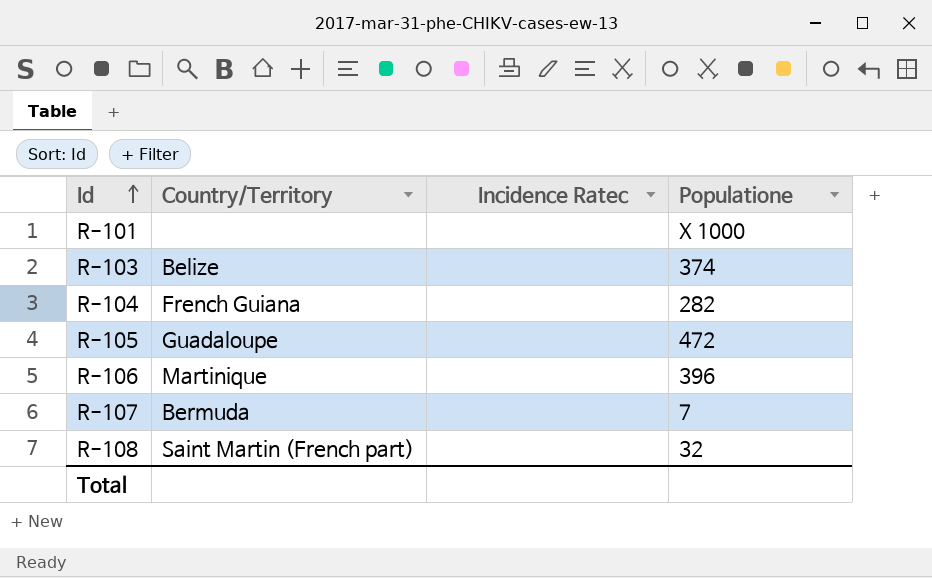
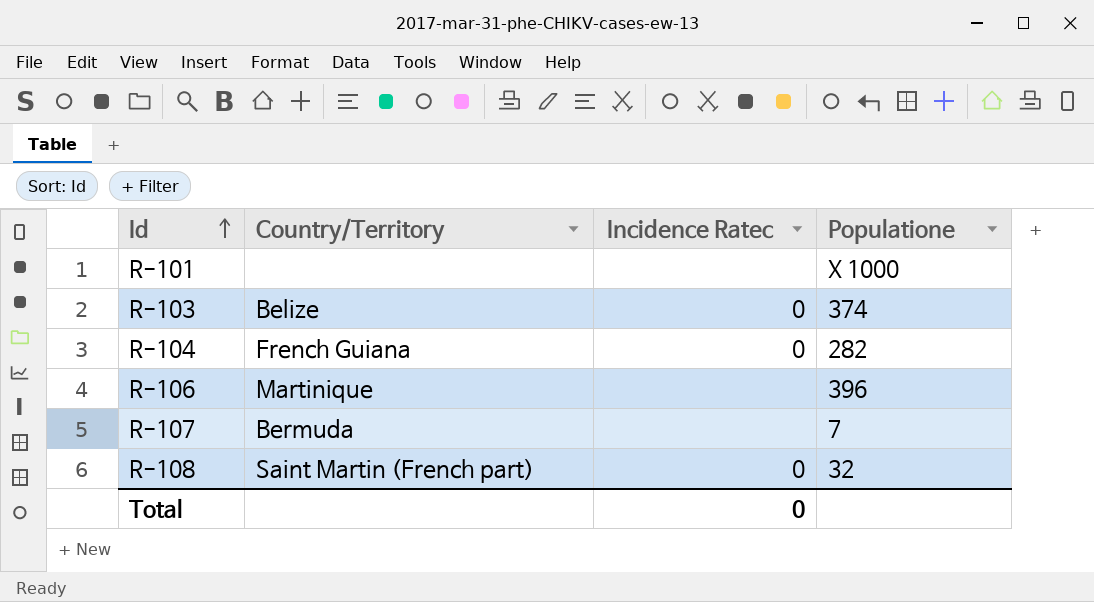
row R-105: Guadaloupe | none | 472 -> none
R-103 | Incidence Ratec: none -> 0
R-104 | Incidence Ratec: none -> 0
R-108 | Incidence Ratec: none -> 0
Total | Incidence Ratec: none -> 0

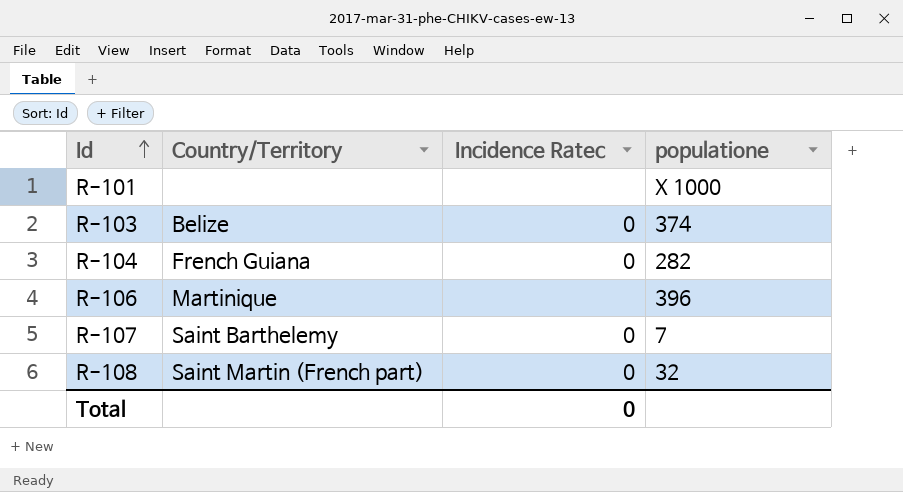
column name: Populatione -> populatione
R-107 | Country/Territory: Bermuda -> Saint Barthelemy
R-107 | Incidence Ratec: none -> 0

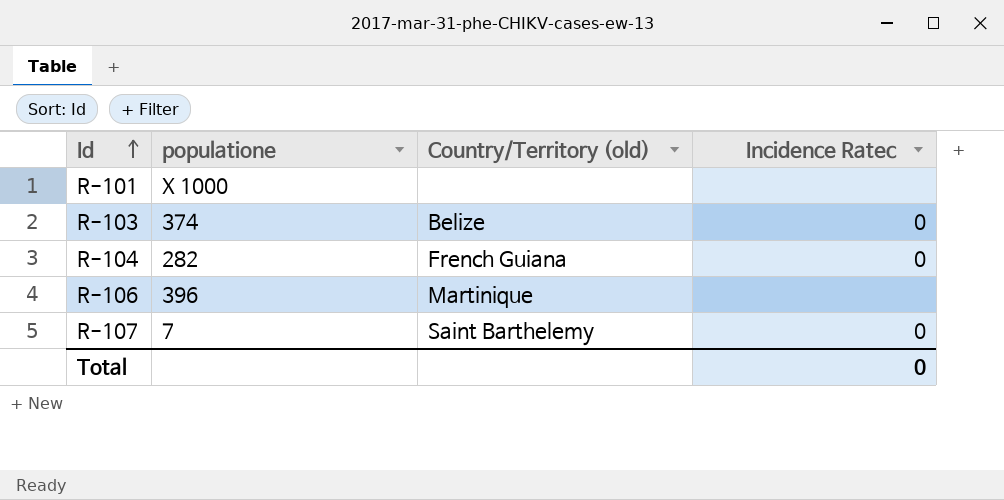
column populatione | position: 4 -> 2
column name: Country/Territory -> Country/Territory (old)
row R-108: Saint Martin (French part) | 0 | 32 -> none

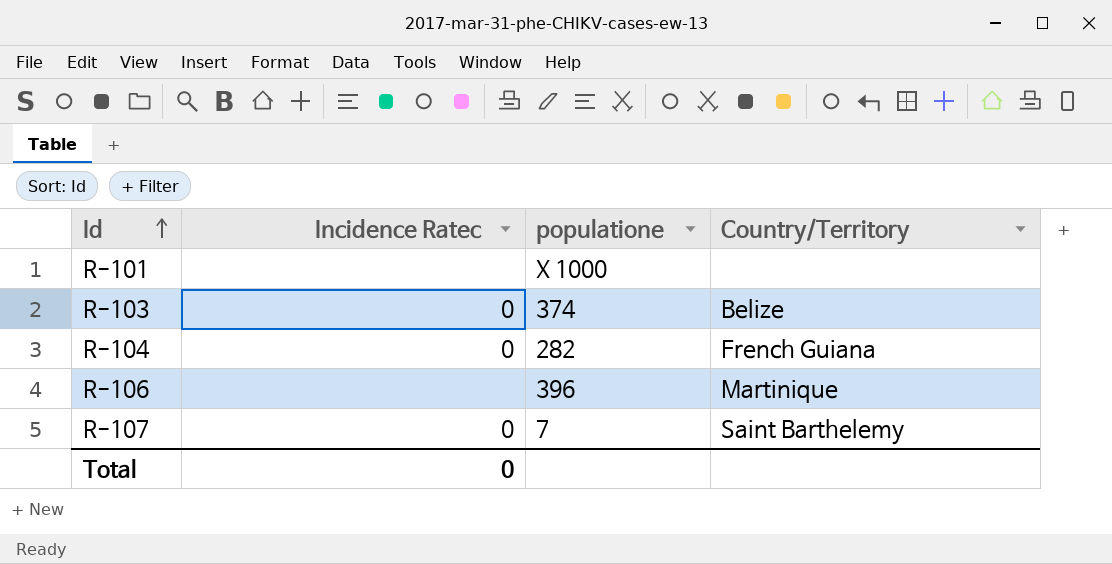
column Incidence Ratec | position: 4 -> 2
column name: Country/Territory (old) -> Country/Territory

